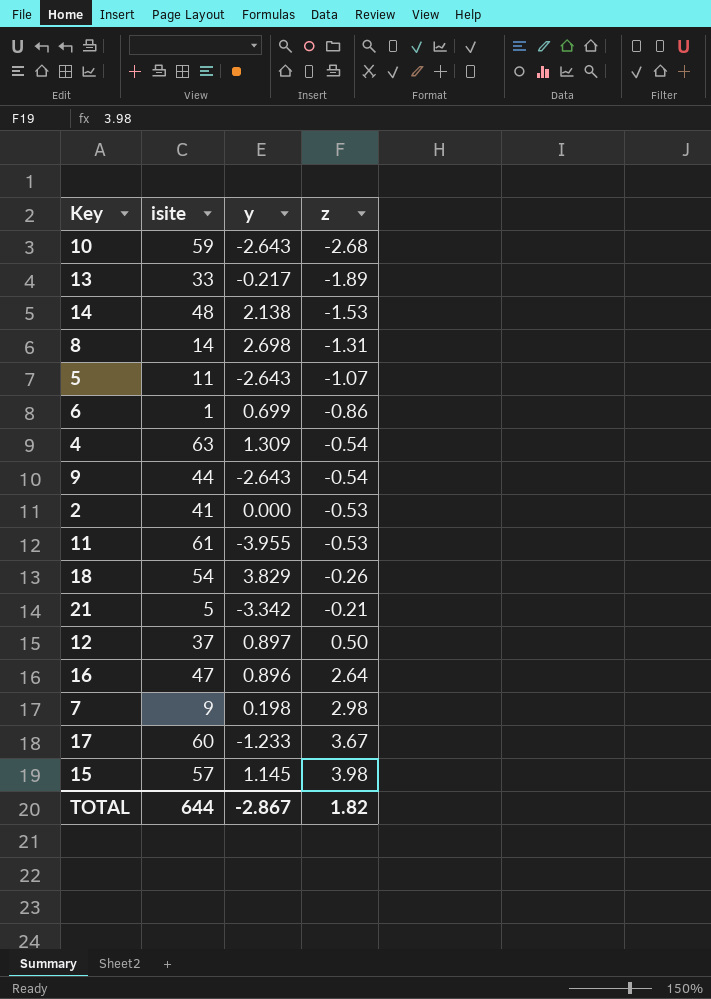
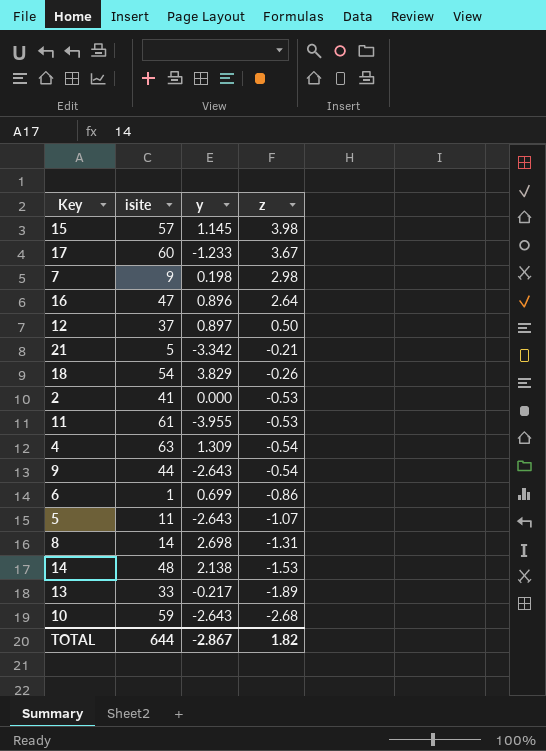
row order: z ascending -> z descending

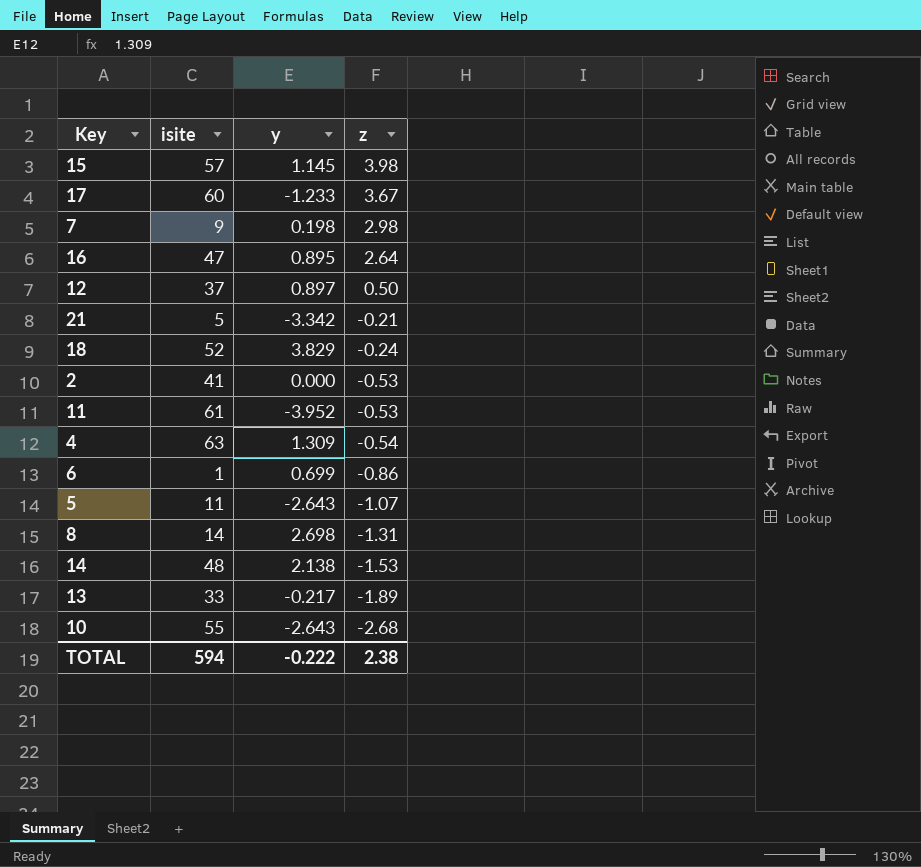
row 9: 44 | -2.643 | -0.54 -> none
16 | y: 0.896 -> 0.895
18 | isite: 54 -> 52
18 | z: -0.26 -> -0.24
11 | y: -3.955 -> -3.952
10 | isite: 59 -> 55
TOTAL | isite: 644 -> 594
TOTAL | y: -2.867 -> -0.222
TOTAL | z: 1.82 -> 2.38

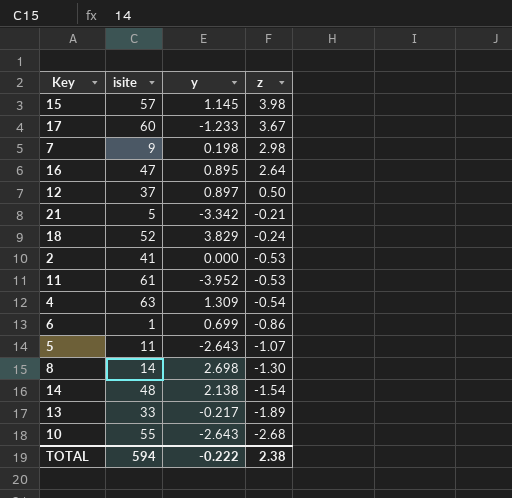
8 | z: -1.31 -> -1.30
14 | z: -1.53 -> -1.54

